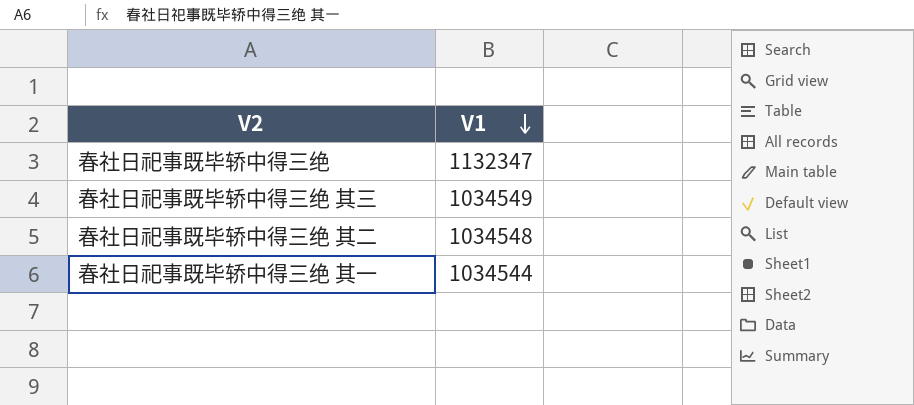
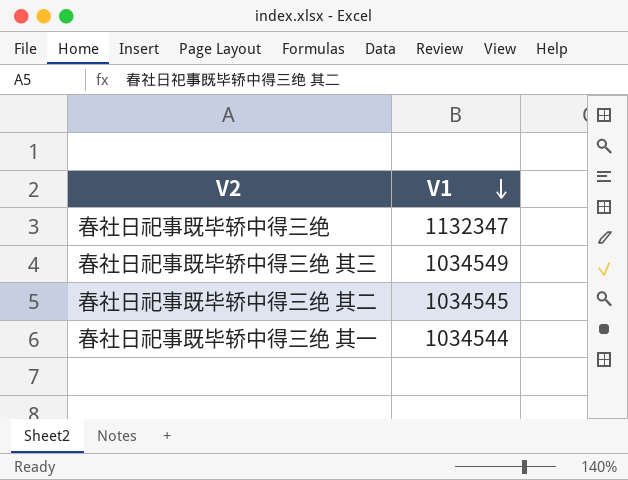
春社日祀事既毕轿中得三绝 其二 | V1: 1034548 -> 1034545

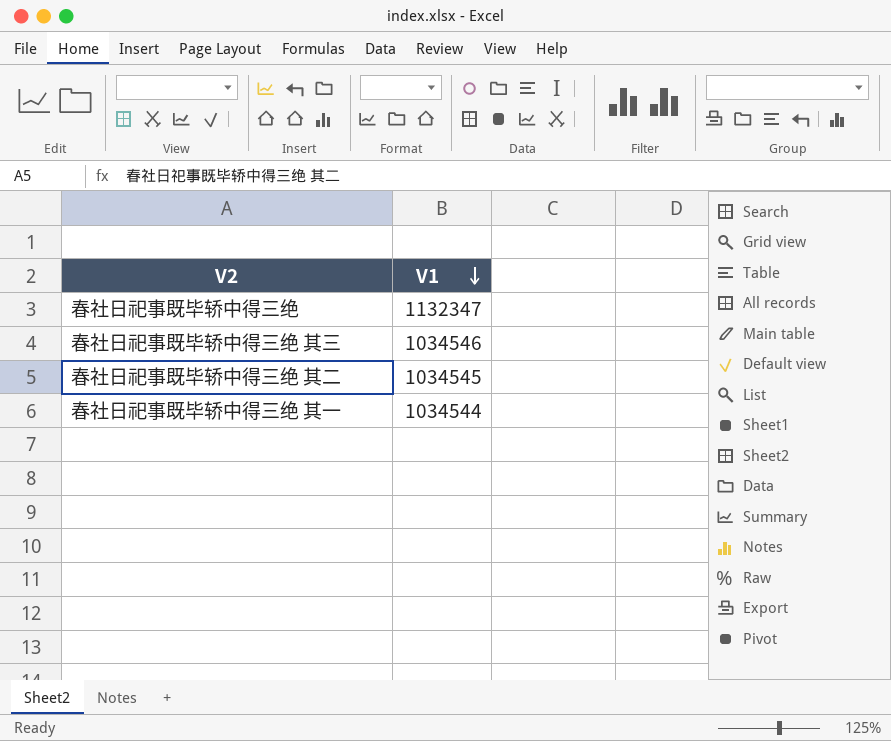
春社日祀事既毕轿中得三绝 其三 | V1: 1034549 -> 1034546

